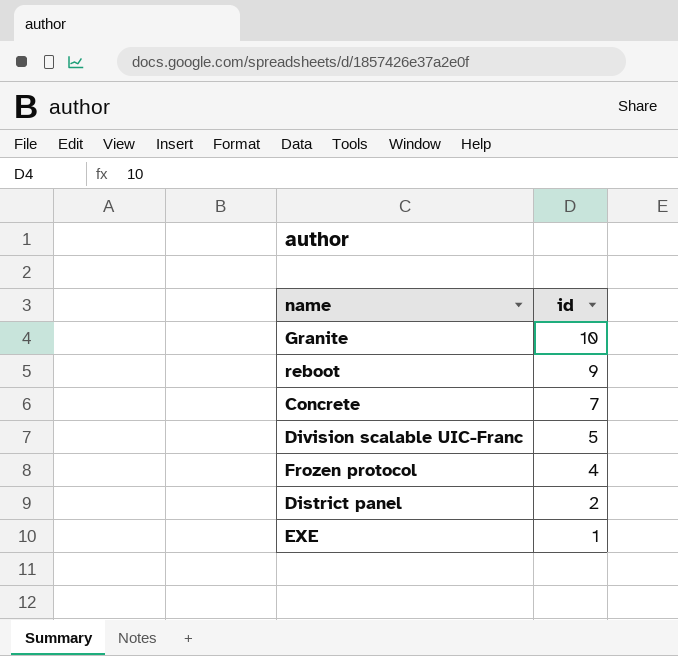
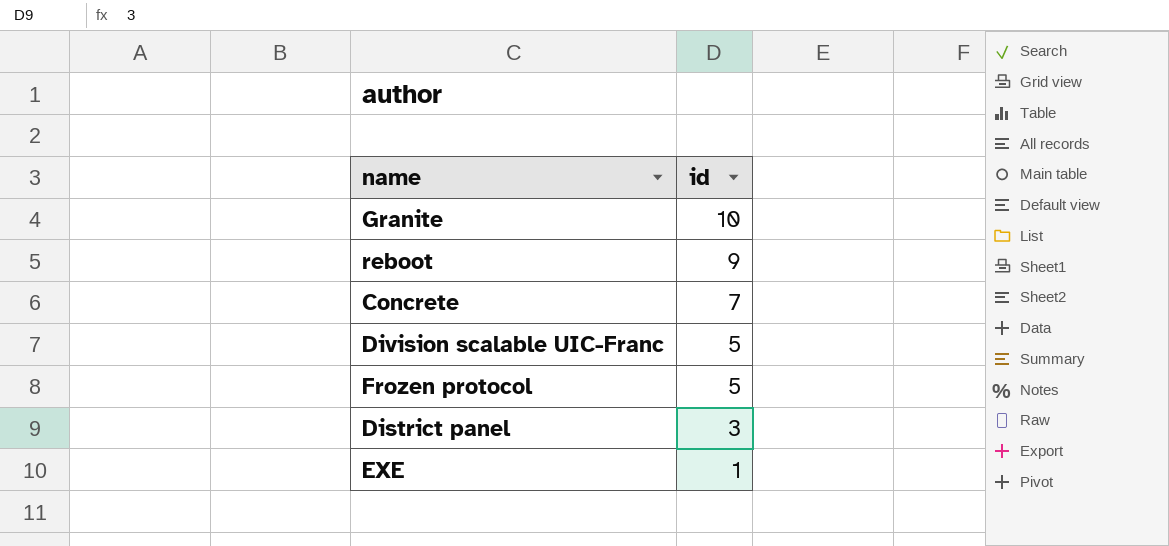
Frozen protocol | id: 4 -> 5
District panel | id: 2 -> 3

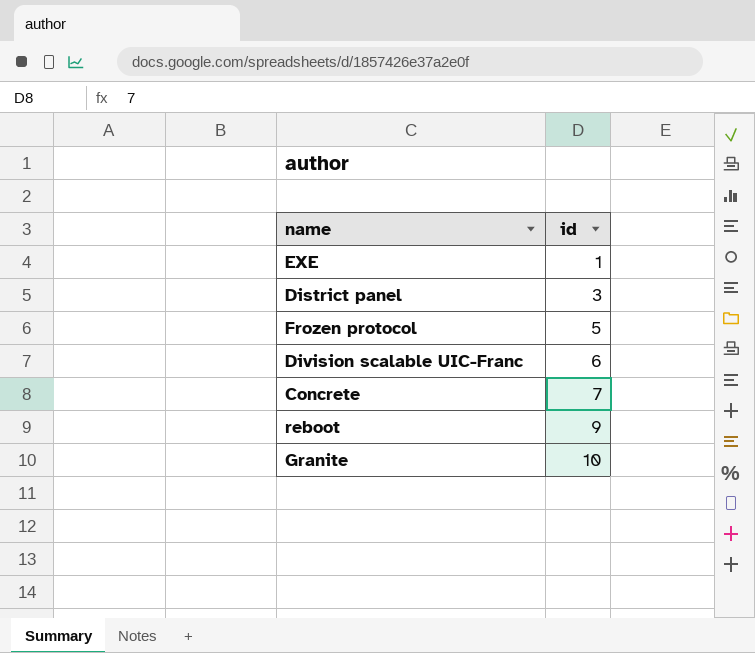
row order: id descending -> id ascending
Division scalable UIC-Franc | id: 5 -> 6

